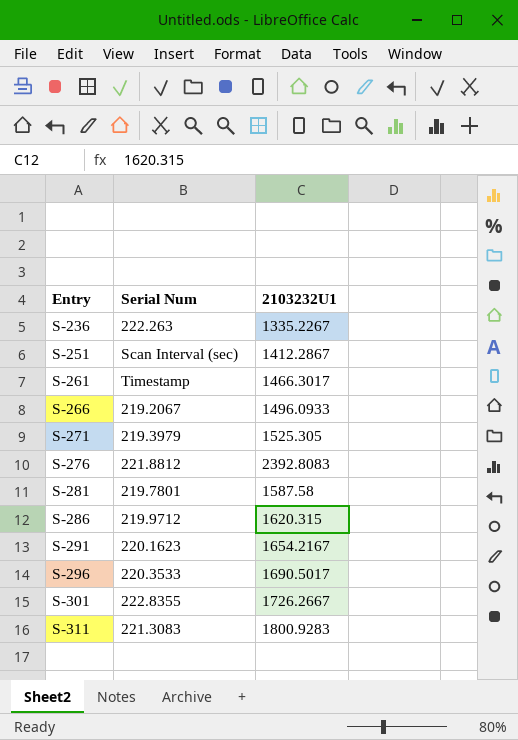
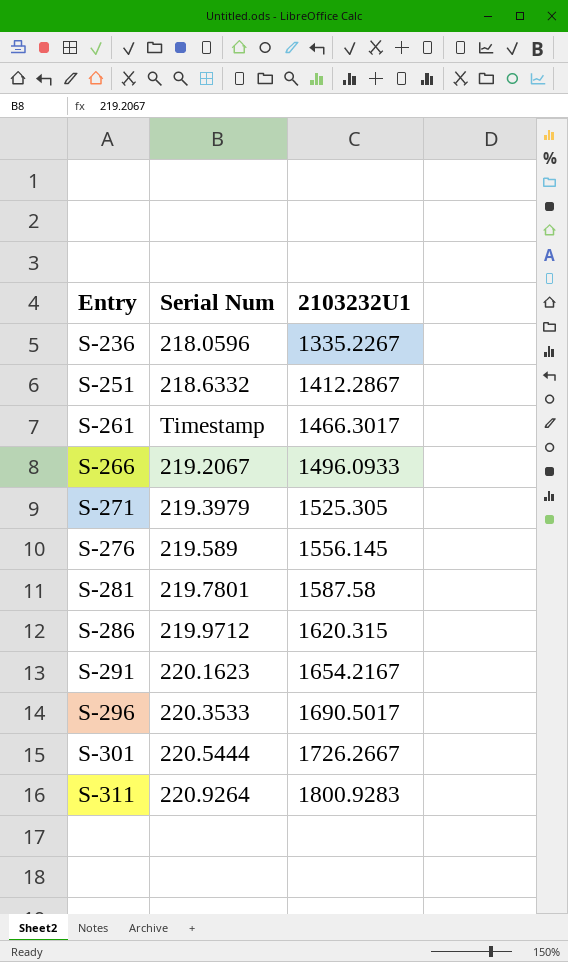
S-236 | Serial Num: 222.263 -> 218.0596
S-251 | Serial Num: Scan Interval (sec) -> 218.6332
S-276 | Serial Num: 221.8812 -> 219.589
S-276 | 2103232U1: 2392.8083 -> 1556.145
S-301 | Serial Num: 222.8355 -> 220.5444
S-311 | Serial Num: 221.3083 -> 220.9264

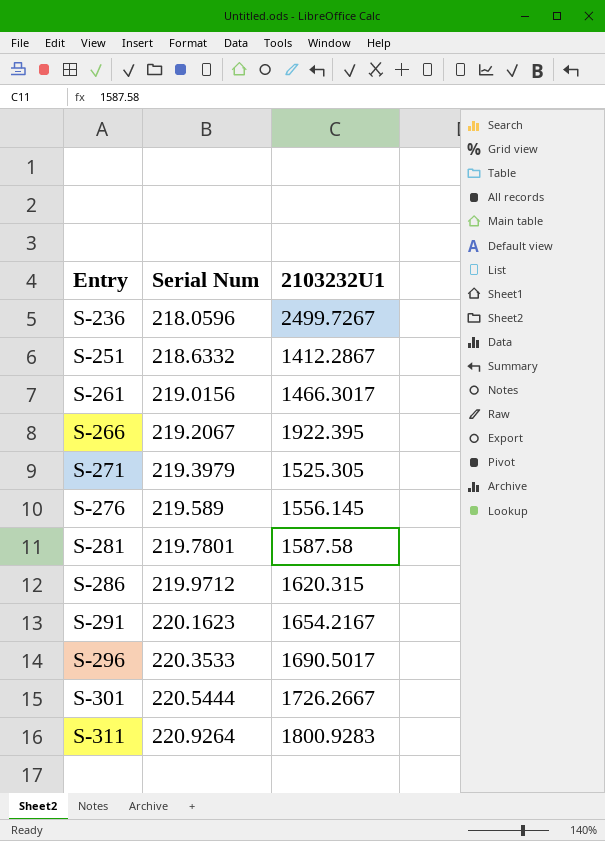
S-236 | 2103232U1: 1335.2267 -> 2499.7267
S-261 | Serial Num: Timestamp -> 219.0156
S-266 | 2103232U1: 1496.0933 -> 1922.395

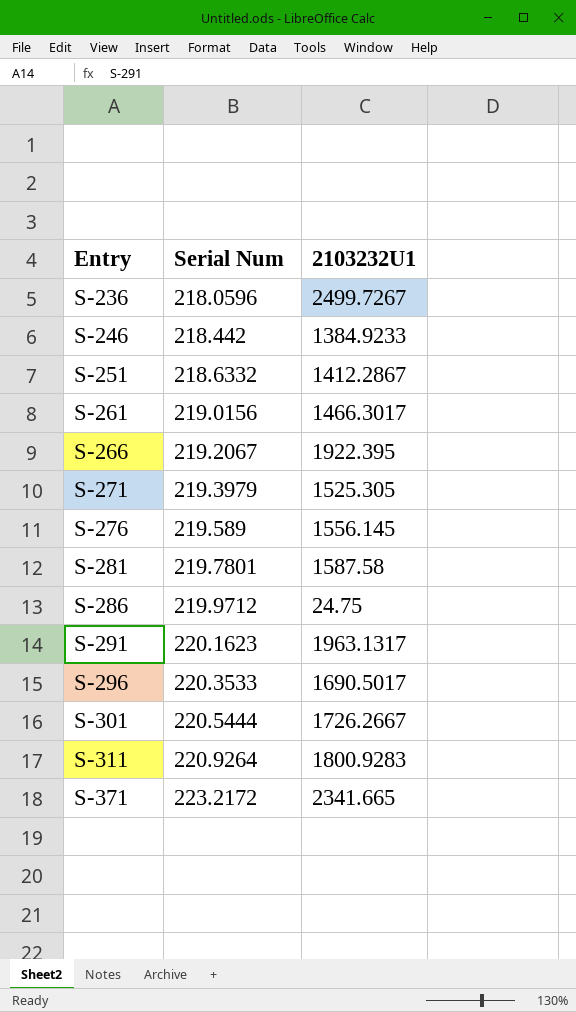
row S-246: none -> 218.442 | 1384.9233
S-286 | 2103232U1: 1620.315 -> 24.75
S-291 | 2103232U1: 1654.2167 -> 1963.1317
row S-371: none -> 223.2172 | 2341.665

